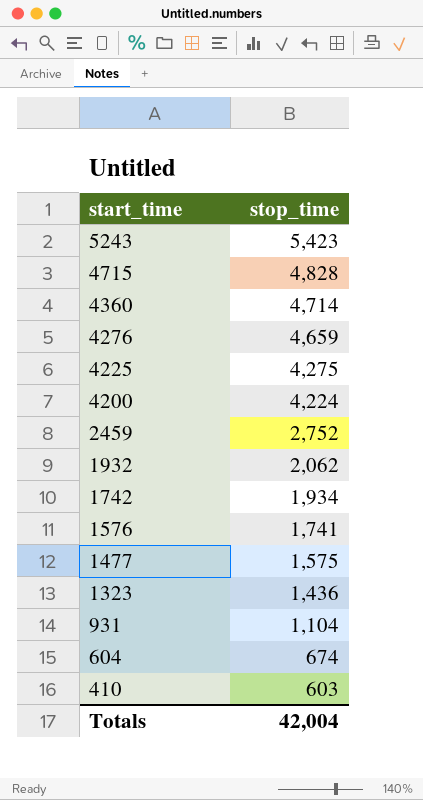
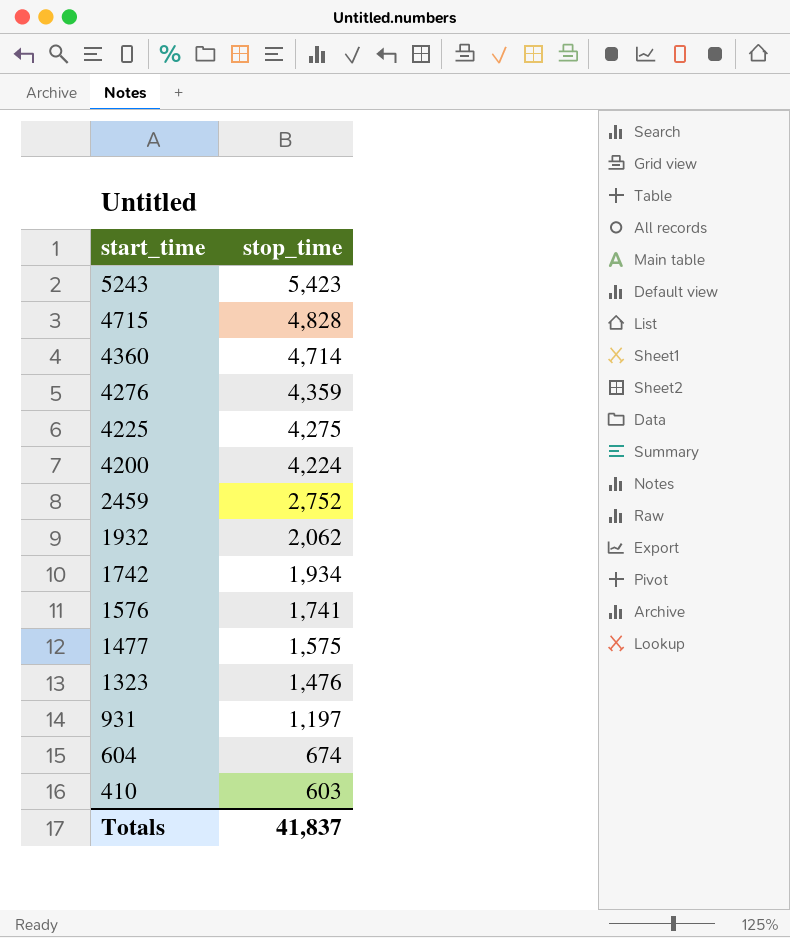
4276 | stop_time: 4,659 -> 4,359
1323 | stop_time: 1,436 -> 1,476
931 | stop_time: 1,104 -> 1,197
Totals | stop_time: 42,004 -> 41,837

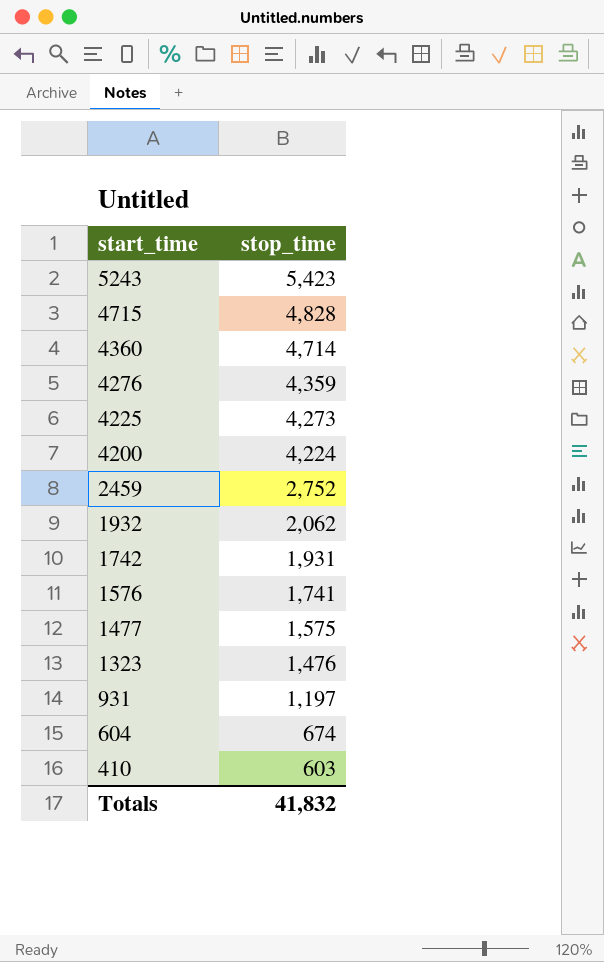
4225 | stop_time: 4,275 -> 4,273
1742 | stop_time: 1,934 -> 1,931
Totals | stop_time: 41,837 -> 41,832

